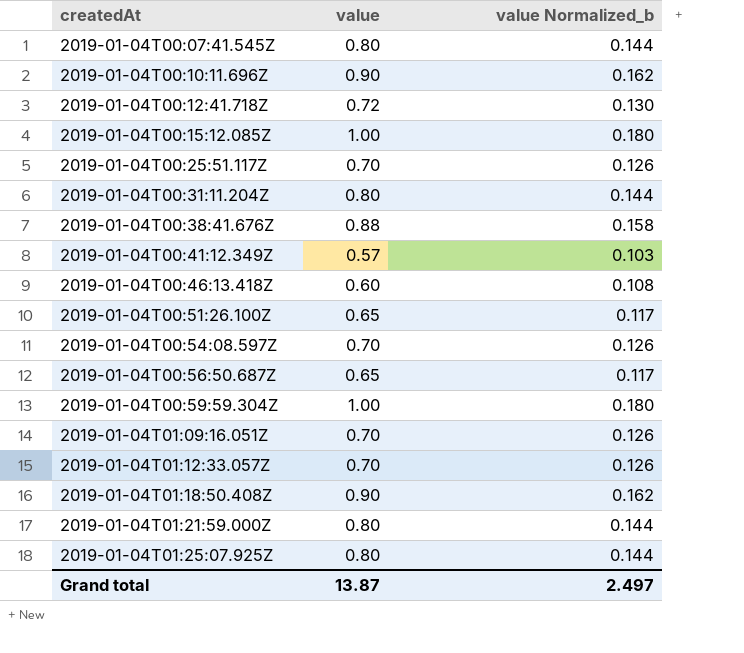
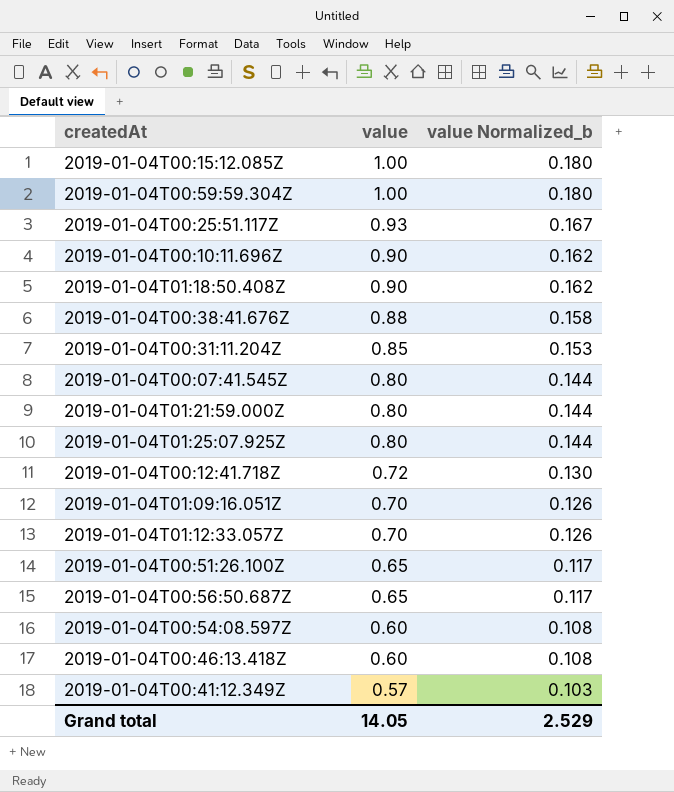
row order: createdAt ascending -> value descending
2019-01-04T00:25:51.117Z | value: 0.70 -> 0.93
2019-01-04T00:25:51.117Z | value Normalized_b: 0.126 -> 0.167
2019-01-04T00:31:11.204Z | value: 0.80 -> 0.85
2019-01-04T00:31:11.204Z | value Normalized_b: 0.144 -> 0.153
2019-01-04T00:54:08.597Z | value: 0.70 -> 0.60
2019-01-04T00:54:08.597Z | value Normalized_b: 0.126 -> 0.108
Grand total | value: 13.87 -> 14.05
Grand total | value Normalized_b: 2.497 -> 2.529

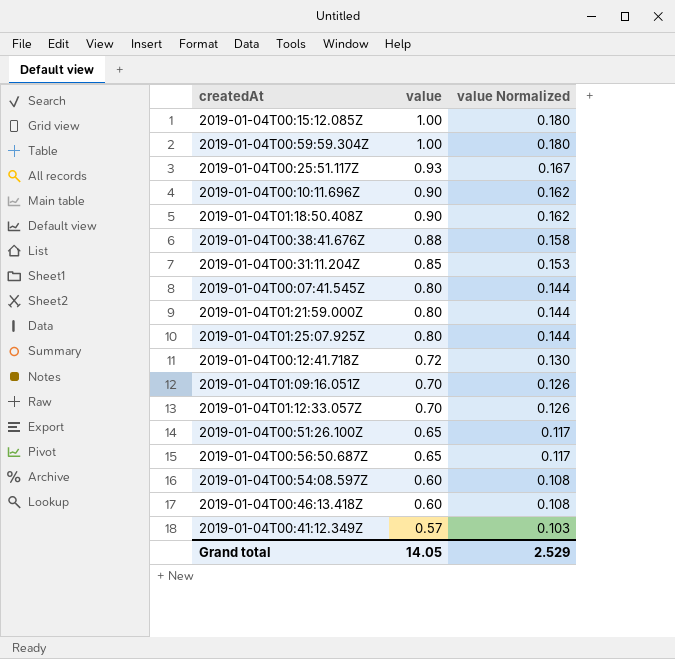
column name: value Normalized_b -> value Normalized

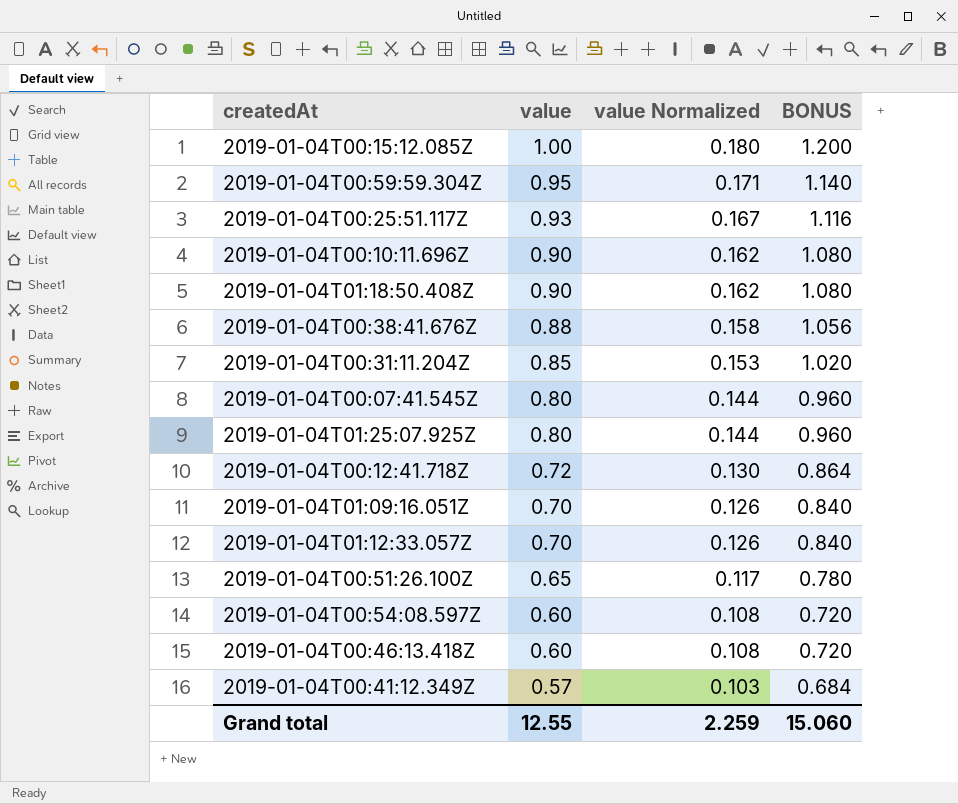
column BONUS | formula: none -> [value] * 1.2
row 2019-01-04T01:21:59.000Z: 0.80 | 0.144 -> none
row 2019-01-04T00:56:50.687Z: 0.65 | 0.117 -> none
2019-01-04T00:59:59.304Z | value: 1.00 -> 0.95
2019-01-04T00:59:59.304Z | value Normalized: 0.180 -> 0.171
Grand total | value: 14.05 -> 12.55
Grand total | value Normalized: 2.529 -> 2.259

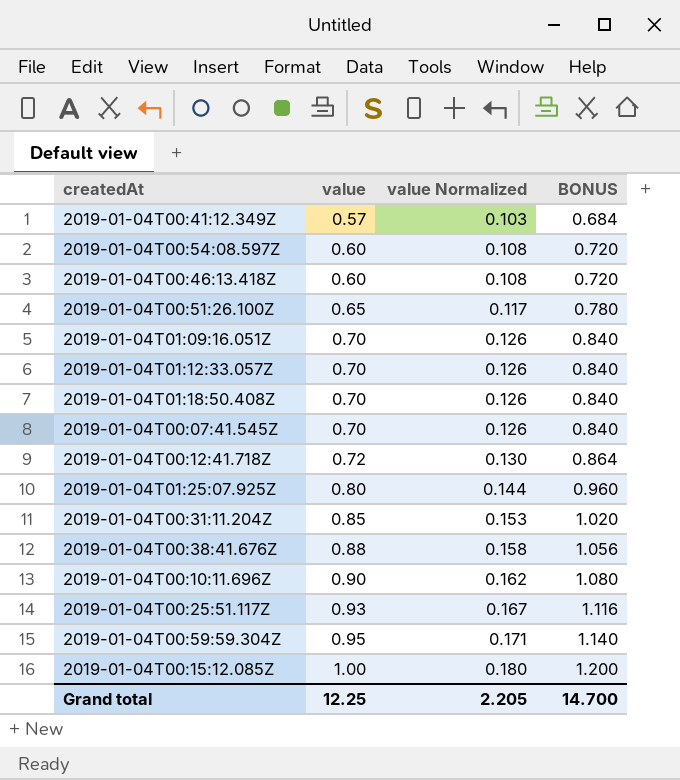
row order: value descending -> value ascending
2019-01-04T01:18:50.408Z | value: 0.90 -> 0.70
2019-01-04T01:18:50.408Z | value Normalized: 0.162 -> 0.126
2019-01-04T01:18:50.408Z | BONUS: 1.080 -> 0.840
2019-01-04T00:07:41.545Z | value: 0.80 -> 0.70
2019-01-04T00:07:41.545Z | value Normalized: 0.144 -> 0.126
2019-01-04T00:07:41.545Z | BONUS: 0.960 -> 0.840
Grand total | value: 12.55 -> 12.25
Grand total | value Normalized: 2.259 -> 2.205
Grand total | BONUS: 15.060 -> 14.700

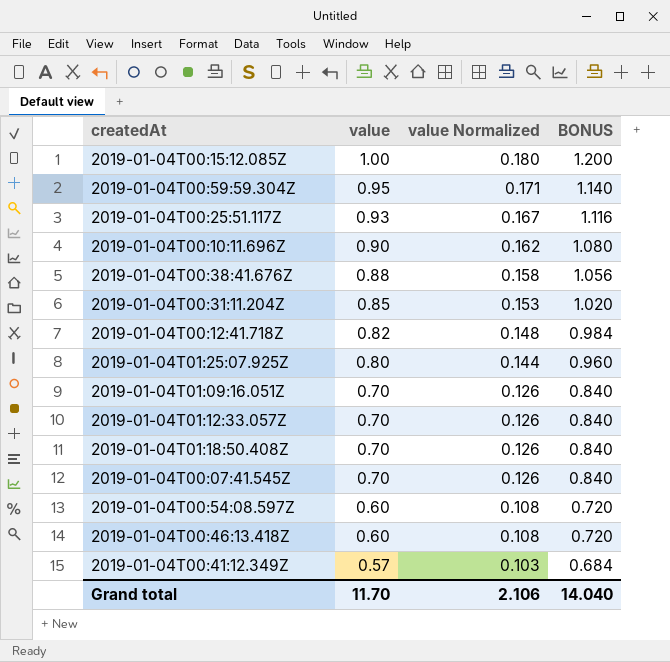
row order: value ascending -> value descending
row 2019-01-04T00:51:26.100Z: 0.65 | 0.117 | 0.780 -> none
2019-01-04T00:12:41.718Z | value: 0.72 -> 0.82
2019-01-04T00:12:41.718Z | value Normalized: 0.130 -> 0.148
2019-01-04T00:12:41.718Z | BONUS: 0.864 -> 0.984
Grand total | value: 12.25 -> 11.70
Grand total | value Normalized: 2.205 -> 2.106
Grand total | BONUS: 14.700 -> 14.040

